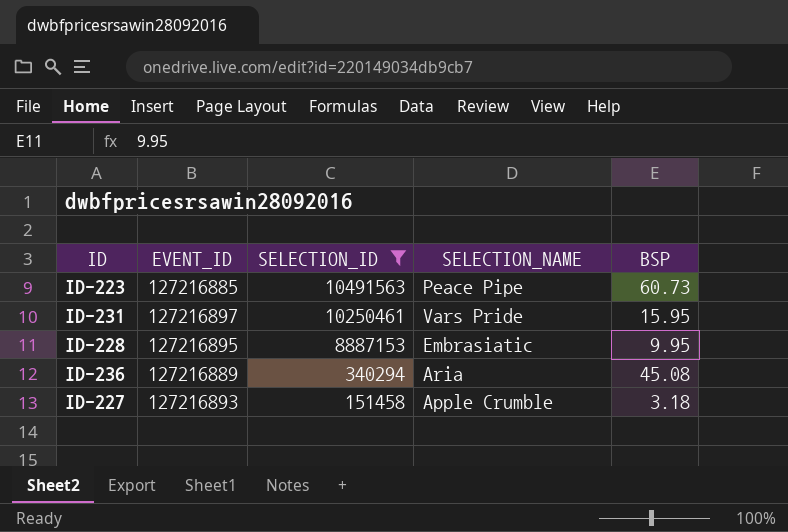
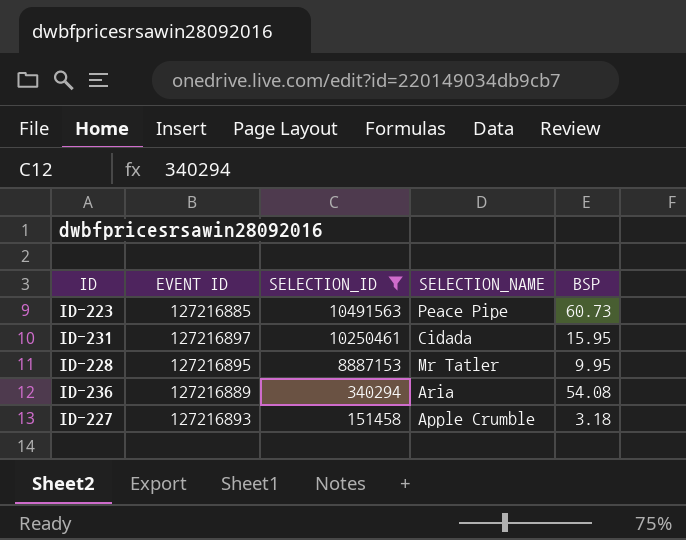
column name: EVENT_ID -> EVENT ID
ID-231 | SELECTION_NAME: Vars Pride -> Cidada
ID-228 | SELECTION_NAME: Embrasiatic -> Mr Tatler
ID-236 | BSP: 45.08 -> 54.08

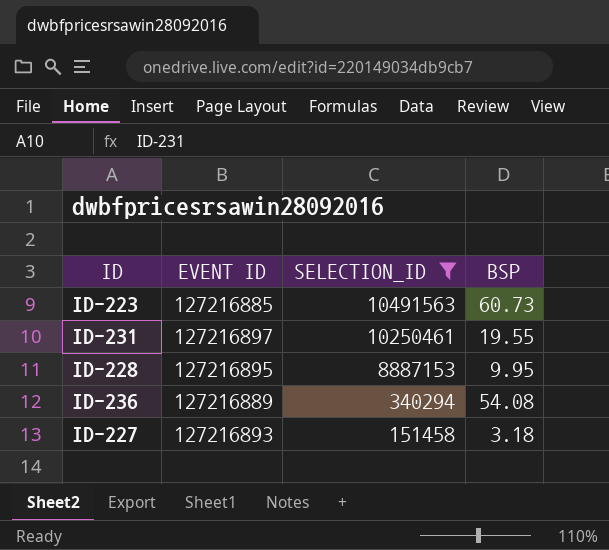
column SELECTION_NAME | position: 4 -> none
ID-231 | BSP: 15.95 -> 19.55

